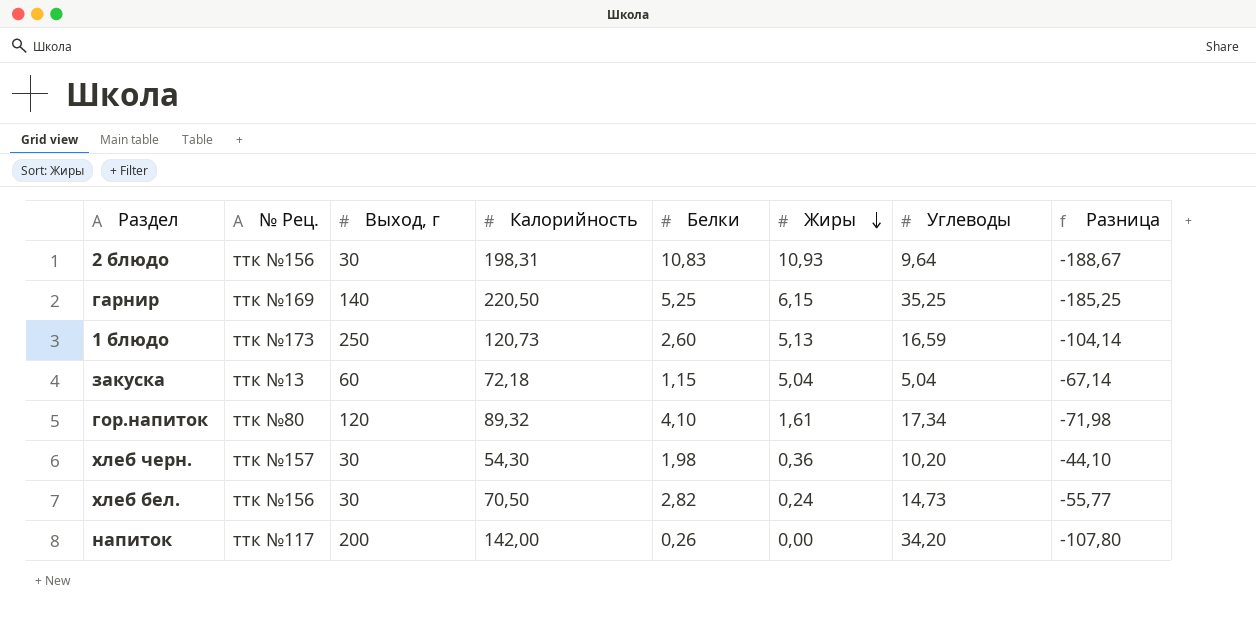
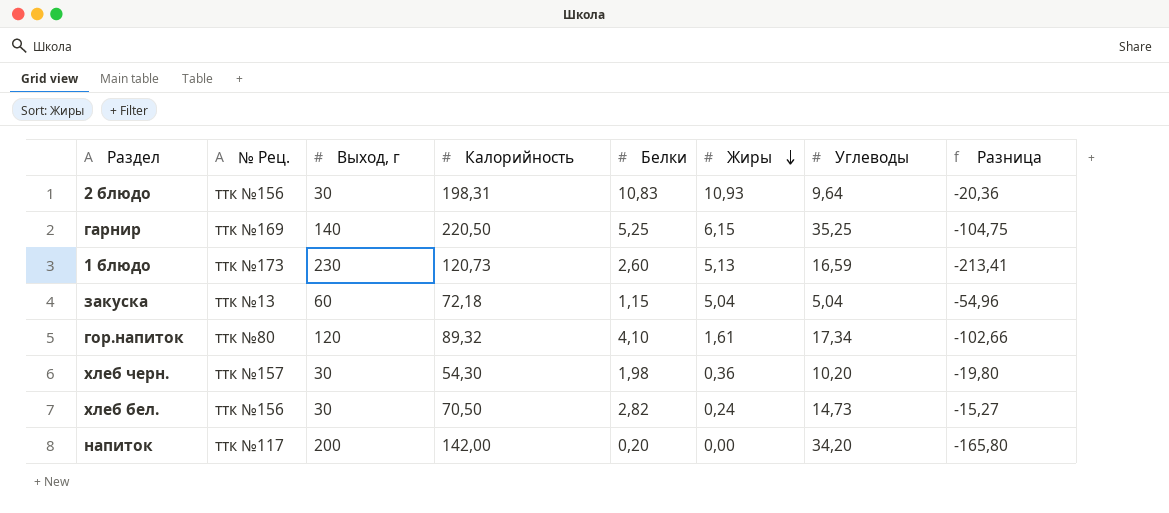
column Разница | formula: [Углеводы] - [Калорийность] -> [Углеводы] - [Выход, г]
1 блюдо | Выход, г: 250 -> 230
напиток | Белки: 0,26 -> 0,20

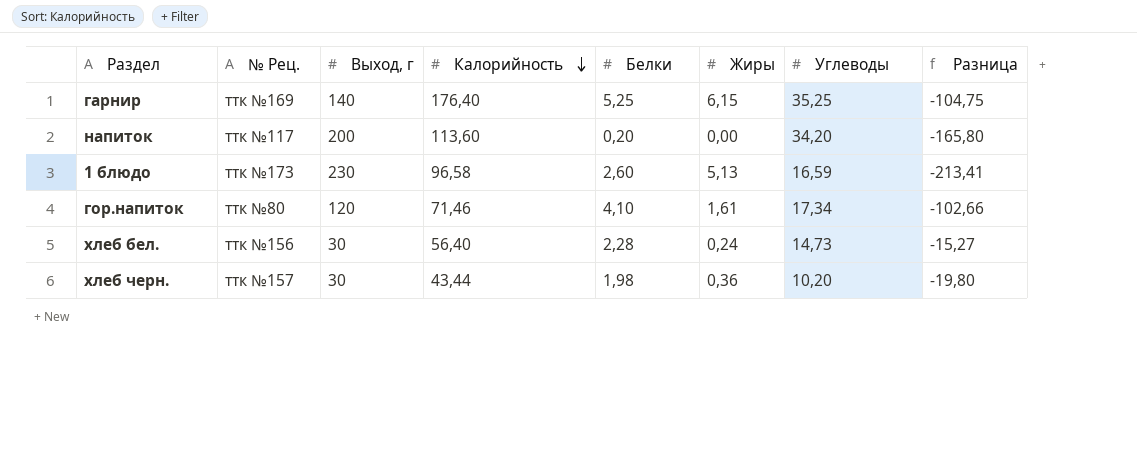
row order: Жиры descending -> Калорийность descending
row 2 блюдо: ттк №156 | 30 | 198,31 | 10,83 | 10,93 | 9,64 | -20,36 -> none
row закуска: ттк №13 | 60 | 72,18 | 1,15 | 5,04 | 5,04 | -54,96 -> none
гарнир | Калорийность: 220,50 -> 176,40
напиток | Калорийность: 142,00 -> 113,60
1 блюдо | Калорийность: 120,73 -> 96,58
гор.напиток | Калорийность: 89,32 -> 71,46
хлеб бел. | Калорийность: 70,50 -> 56,40
хлеб бел. | Белки: 2,82 -> 2,28
хлеб черн. | Калорийность: 54,30 -> 43,44

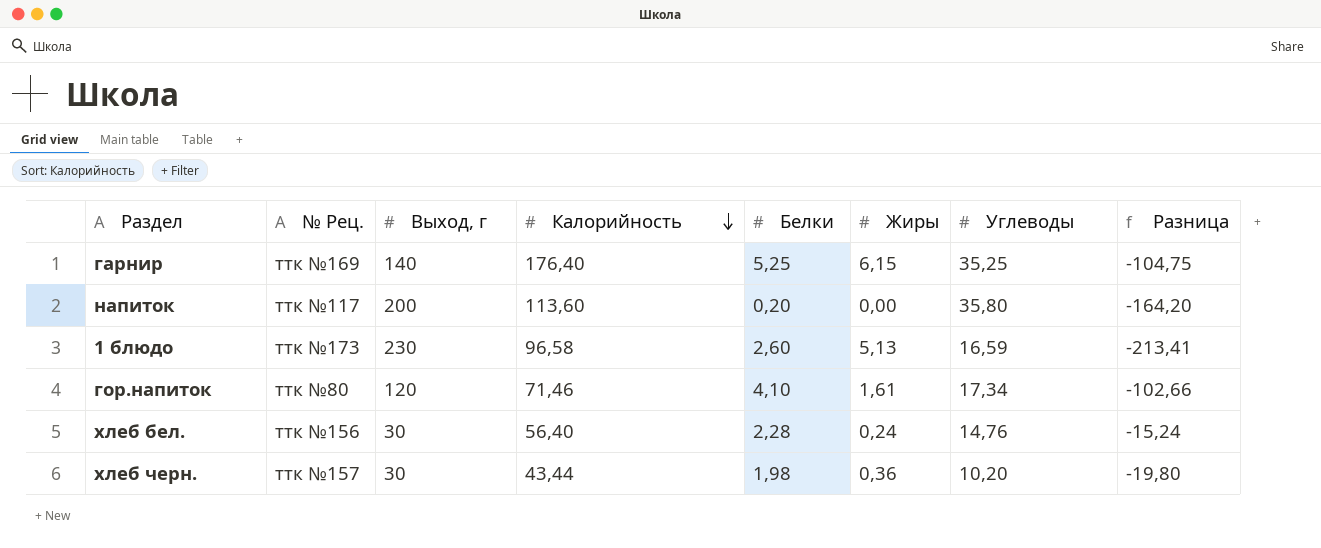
напиток | Углеводы: 34,20 -> 35,80
напиток | Разница: -165,80 -> -164,20
хлеб бел. | Углеводы: 14,73 -> 14,76
хлеб бел. | Разница: -15,27 -> -15,24

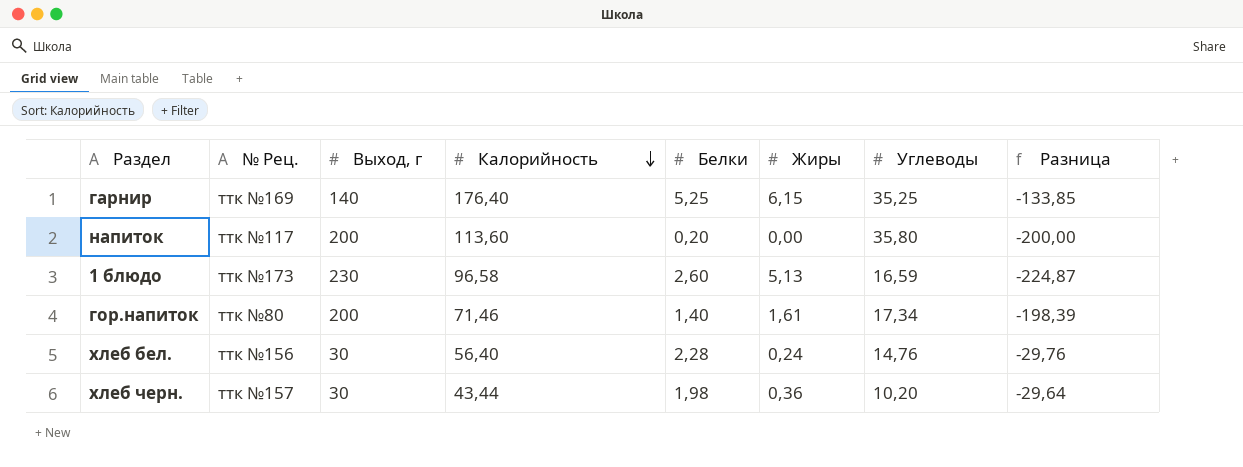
column Разница | formula: [Углеводы] - [Выход, г] -> [Жиры] - [Выход, г]
гор.напиток | Выход, г: 120 -> 200
гор.напиток | Белки: 4,10 -> 1,40

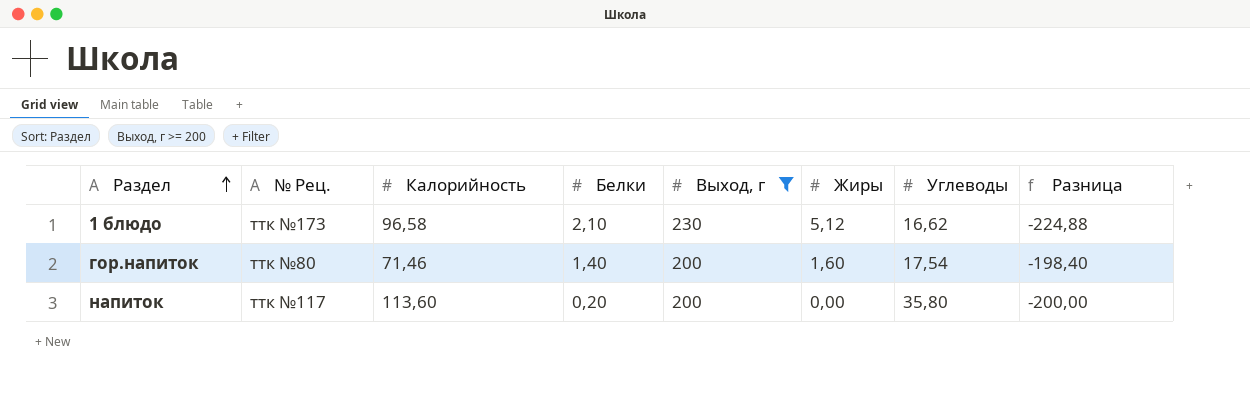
filter: none -> Выход, г >= 200
row order: Калорийность descending -> Раздел ascending
column Выход, г | position: 3 -> 5
1 блюдо | Белки: 2,60 -> 2,10
1 блюдо | Жиры: 5,13 -> 5,12
1 блюдо | Углеводы: 16,59 -> 16,62
1 блюдо | Разница: -224,87 -> -224,88
гор.напиток | Жиры: 1,61 -> 1,60
гор.напиток | Углеводы: 17,34 -> 17,54
гор.напиток | Разница: -198,39 -> -198,40

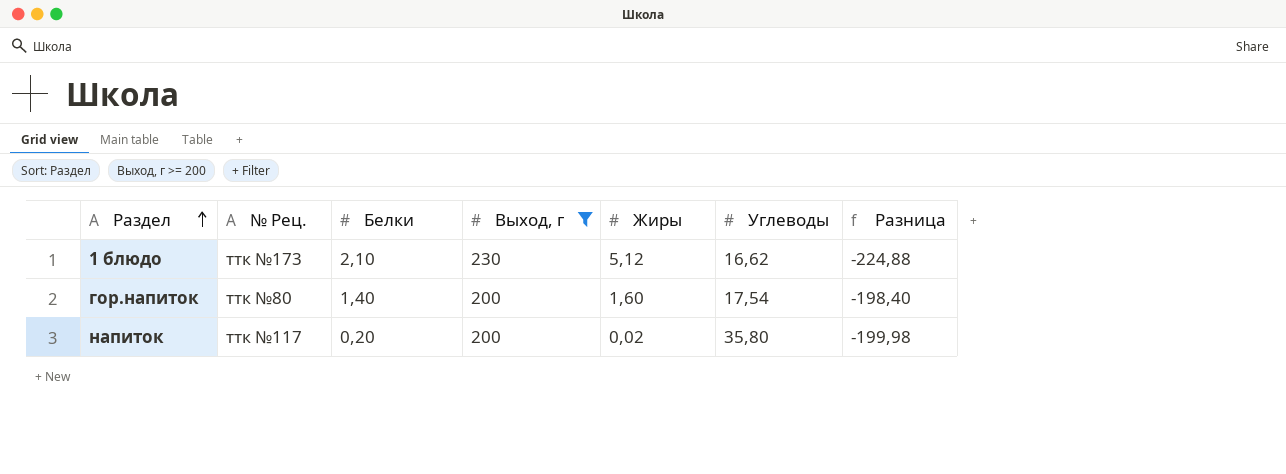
column Калорийность | position: 3 -> none
напиток | Жиры: 0,00 -> 0,02
напиток | Разница: -200,00 -> -199,98

